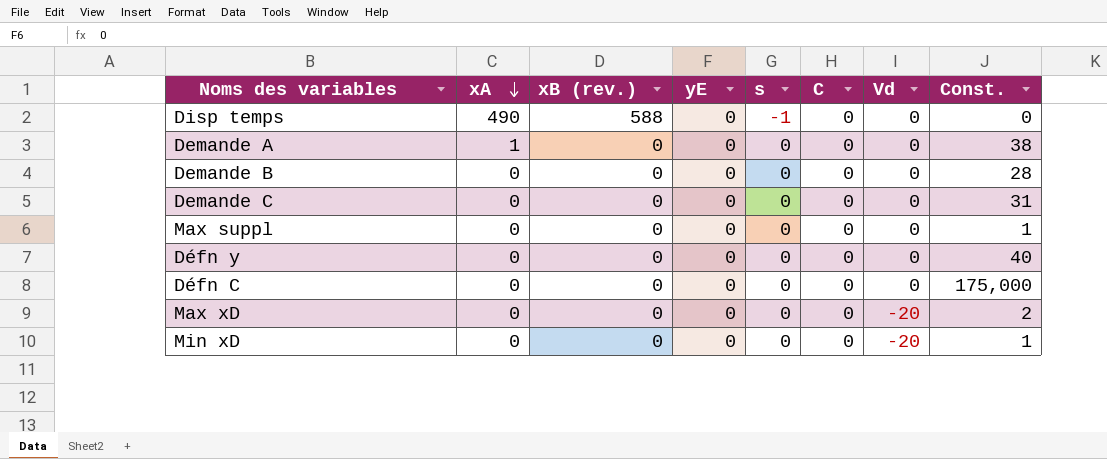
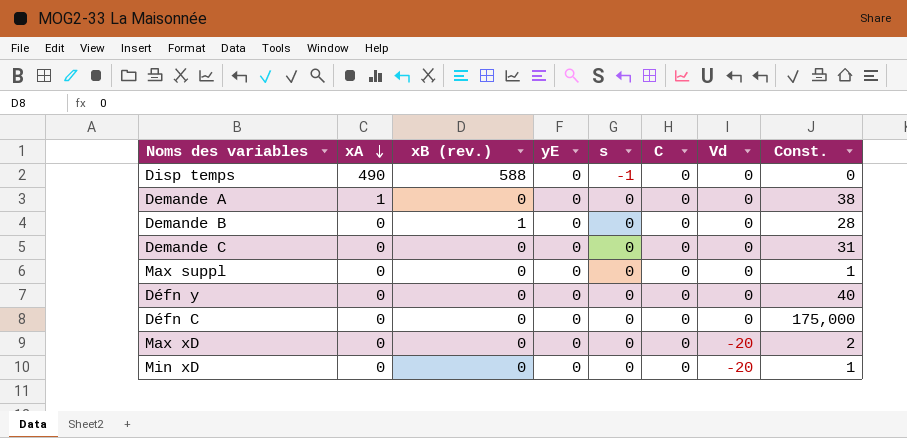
Demande B | xB (rev.): 0 -> 1

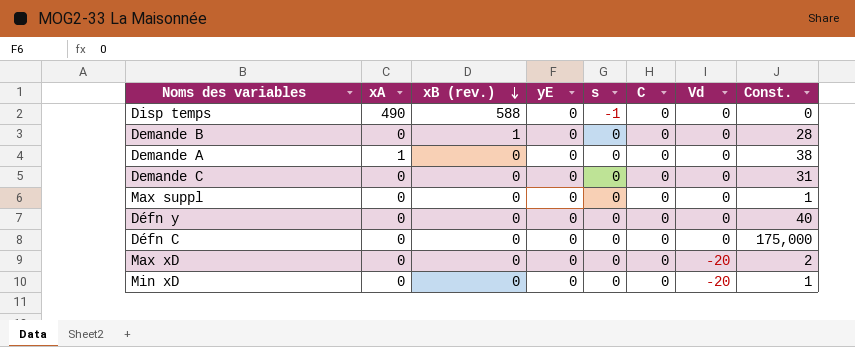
row order: xA descending -> xB (rev.) descending

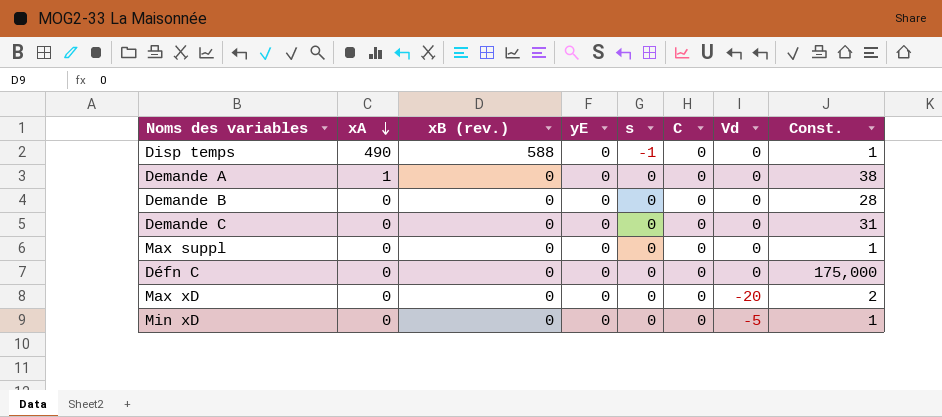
row order: xB (rev.) descending -> xA descending
row Défn y: 0 | 0 | 0 | 0 | 0 | 0 | 40 -> none
Disp temps | Const.: 0 -> 1
Demande B | xB (rev.): 1 -> 0
Min xD | Vd: -20 -> -5

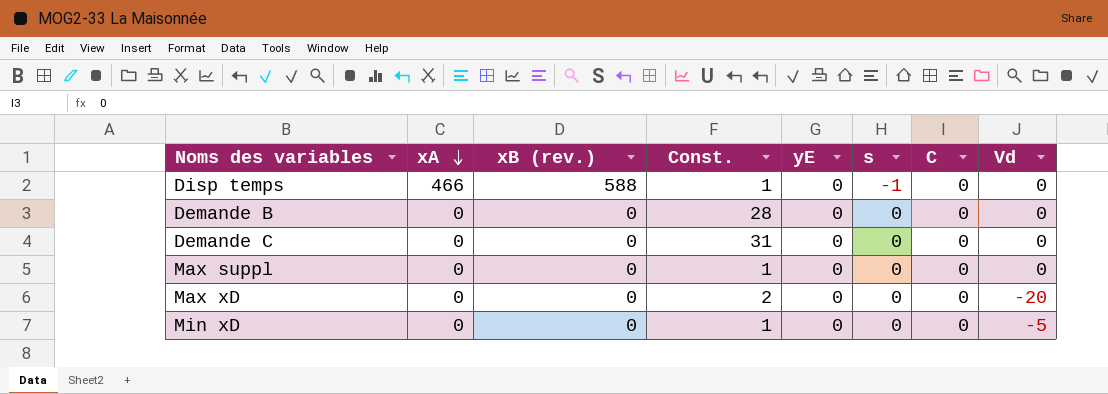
column Const. | position: 8 -> 4
row Demande A: 1 | 0 | 0 | 0 | 0 | 0 | 38 -> none
row Défn C: 0 | 0 | 0 | 0 | 0 | 0 | 175,000 -> none
Disp temps | xA: 490 -> 466

